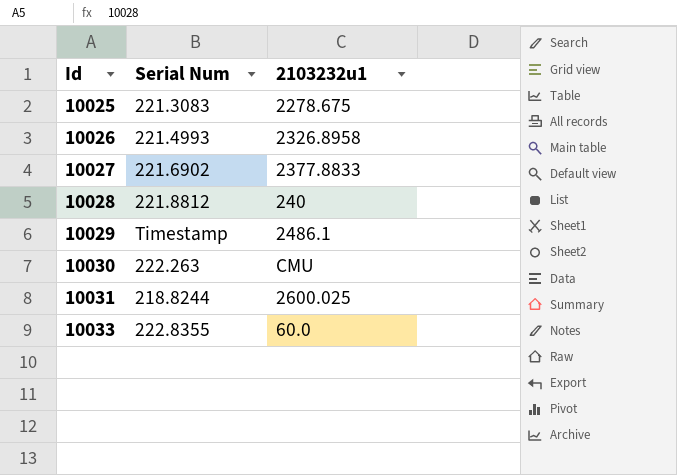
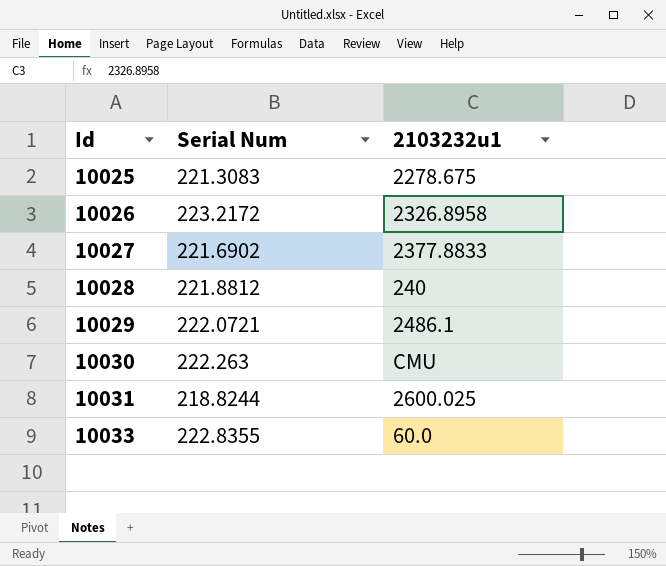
10026 | Serial Num: 221.4993 -> 223.2172
10029 | Serial Num: Timestamp -> 222.0721

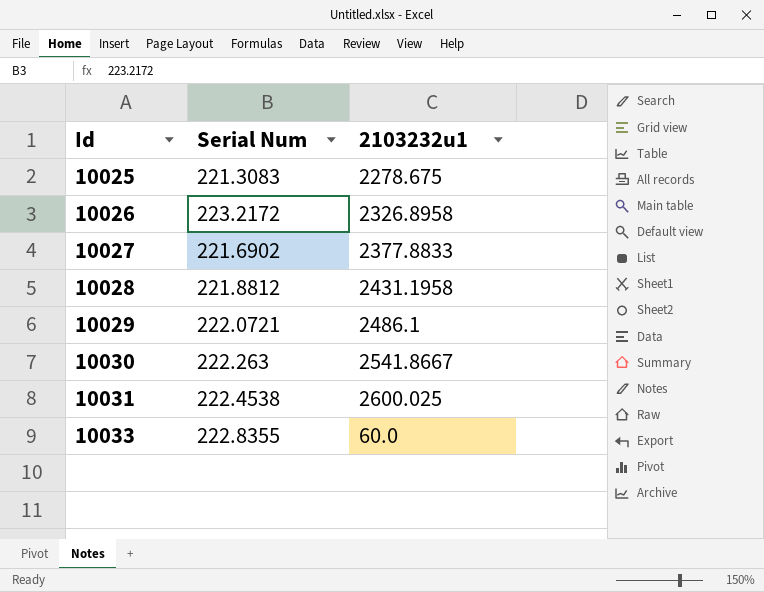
10028 | 2103232u1: 240 -> 2431.1958
10030 | 2103232u1: CMU -> 2541.8667
10031 | Serial Num: 218.8244 -> 222.4538

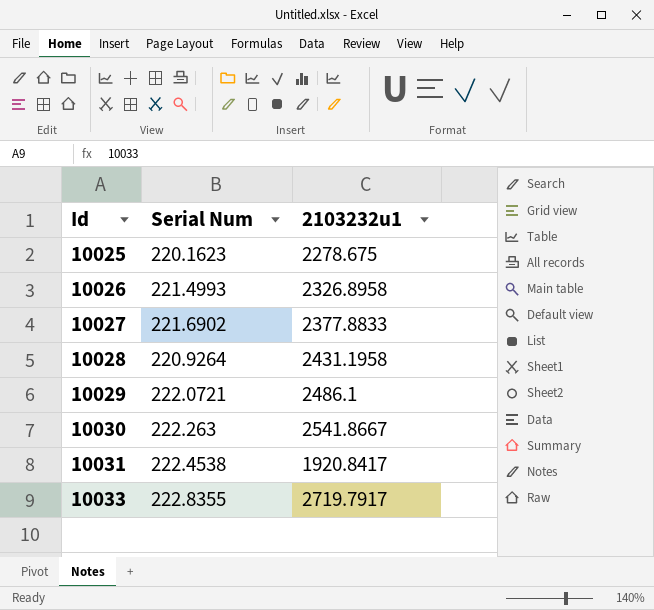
10025 | Serial Num: 221.3083 -> 220.1623
10026 | Serial Num: 223.2172 -> 221.4993
10028 | Serial Num: 221.8812 -> 220.9264
10031 | 2103232u1: 2600.025 -> 1920.8417
10033 | 2103232u1: 60.0 -> 2719.7917

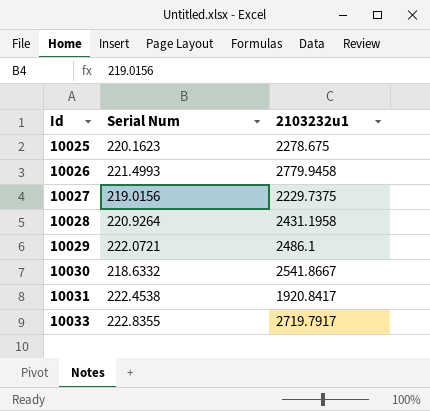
10026 | 2103232u1: 2326.8958 -> 2779.9458
10027 | Serial Num: 221.6902 -> 219.0156
10027 | 2103232u1: 2377.8833 -> 2229.7375
10030 | Serial Num: 222.263 -> 218.6332

